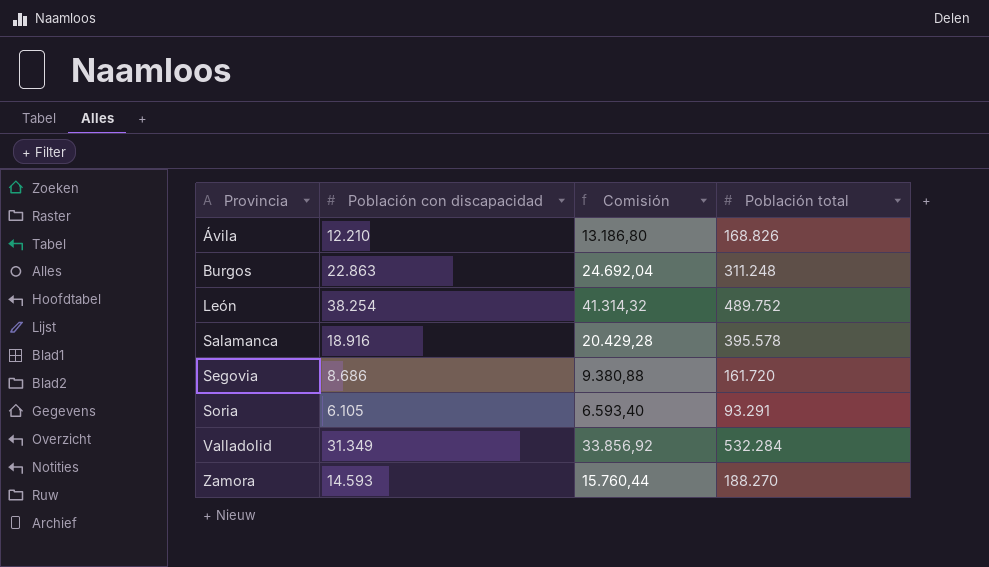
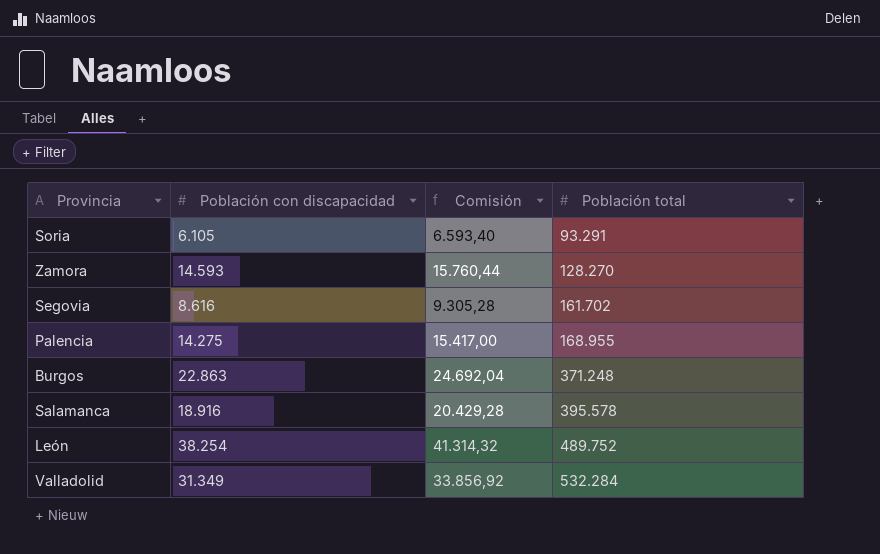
row order: Provincia ascending -> Población total ascending
row Ávila: 12.210 | 13.186,80 | 168.826 -> none
Zamora | Población total: 188.270 -> 128.270
Segovia | Población con discapacidad: 8.686 -> 8.616
Segovia | Comisión: 9.380,88 -> 9.305,28
Segovia | Población total: 161.720 -> 161.702
row Palencia: none -> 14.275 | 15.417,00 | 168.955
Burgos | Población total: 311.248 -> 371.248

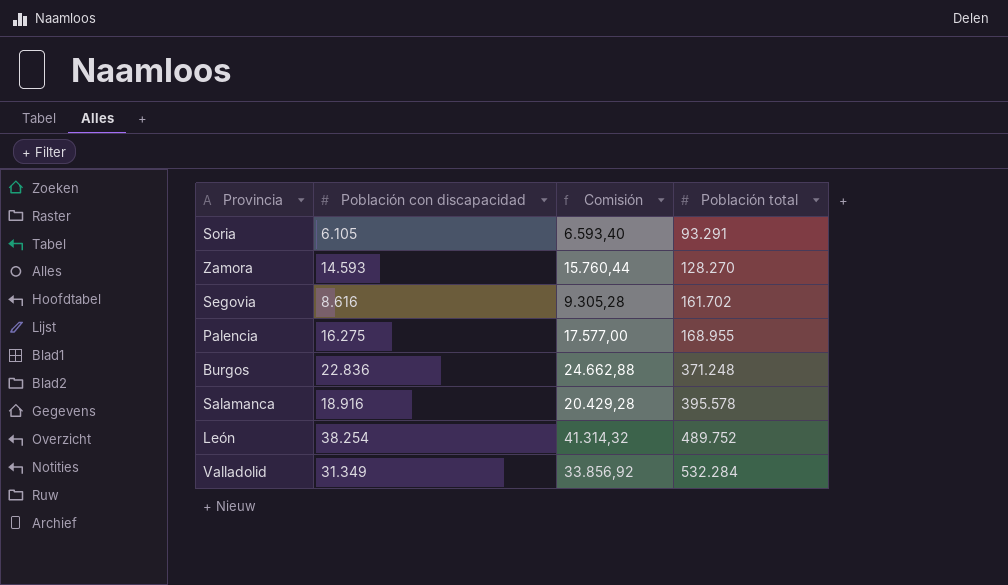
Palencia | Población con discapacidad: 14.275 -> 16.275
Palencia | Comisión: 15.417,00 -> 17.577,00
Burgos | Población con discapacidad: 22.863 -> 22.836
Burgos | Comisión: 24.692,04 -> 24.662,88

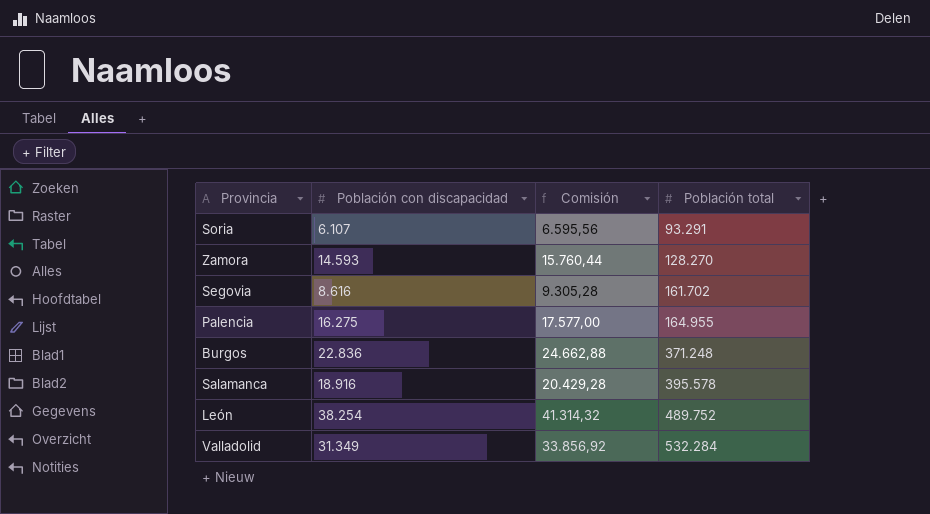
Soria | Población con discapacidad: 6.105 -> 6.107
Soria | Comisión: 6.593,40 -> 6.595,56
Palencia | Población total: 168.955 -> 164.955

